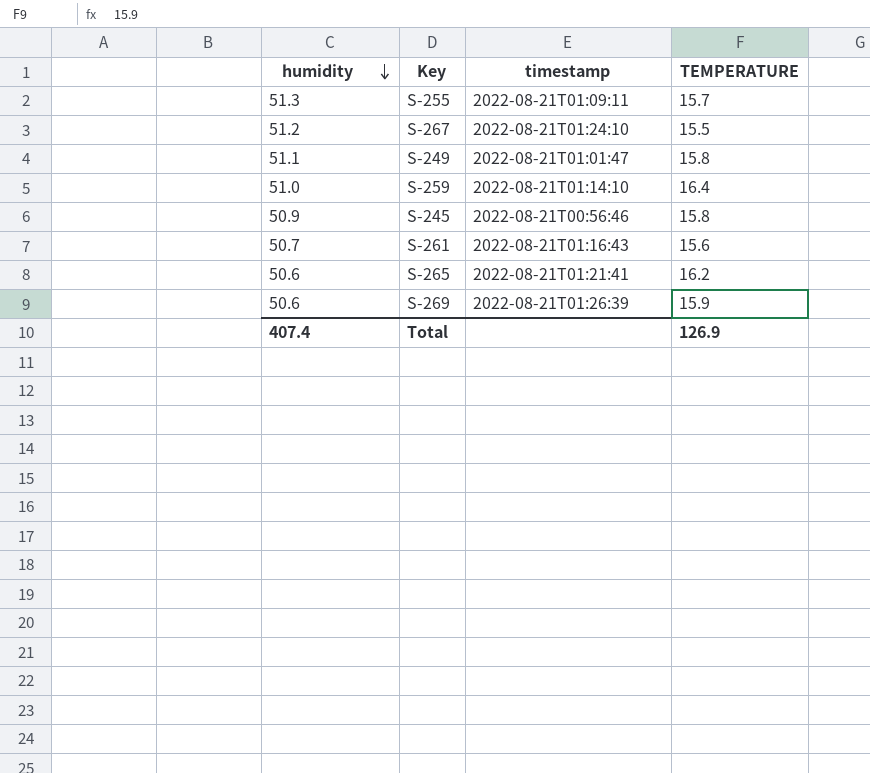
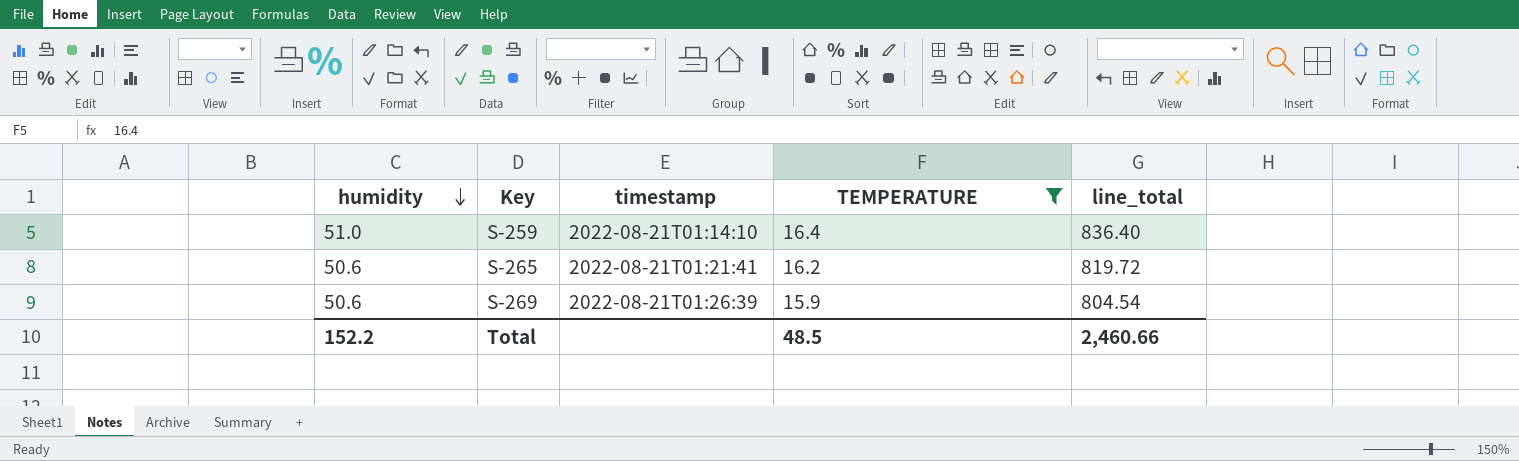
filter: none -> TEMPERATURE >= 15.9
column line_total | formula: none -> [humidity] * [TEMPERATURE]
Total | humidity: 407.4 -> 152.2
Total | TEMPERATURE: 126.9 -> 48.5

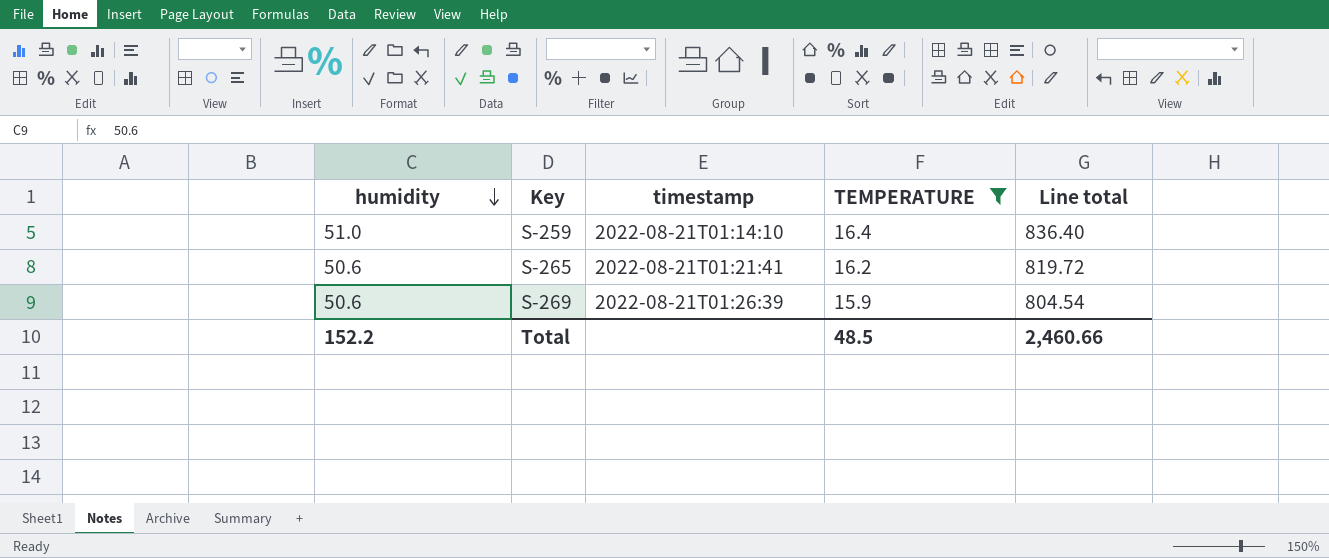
column name: line_total -> Line total

